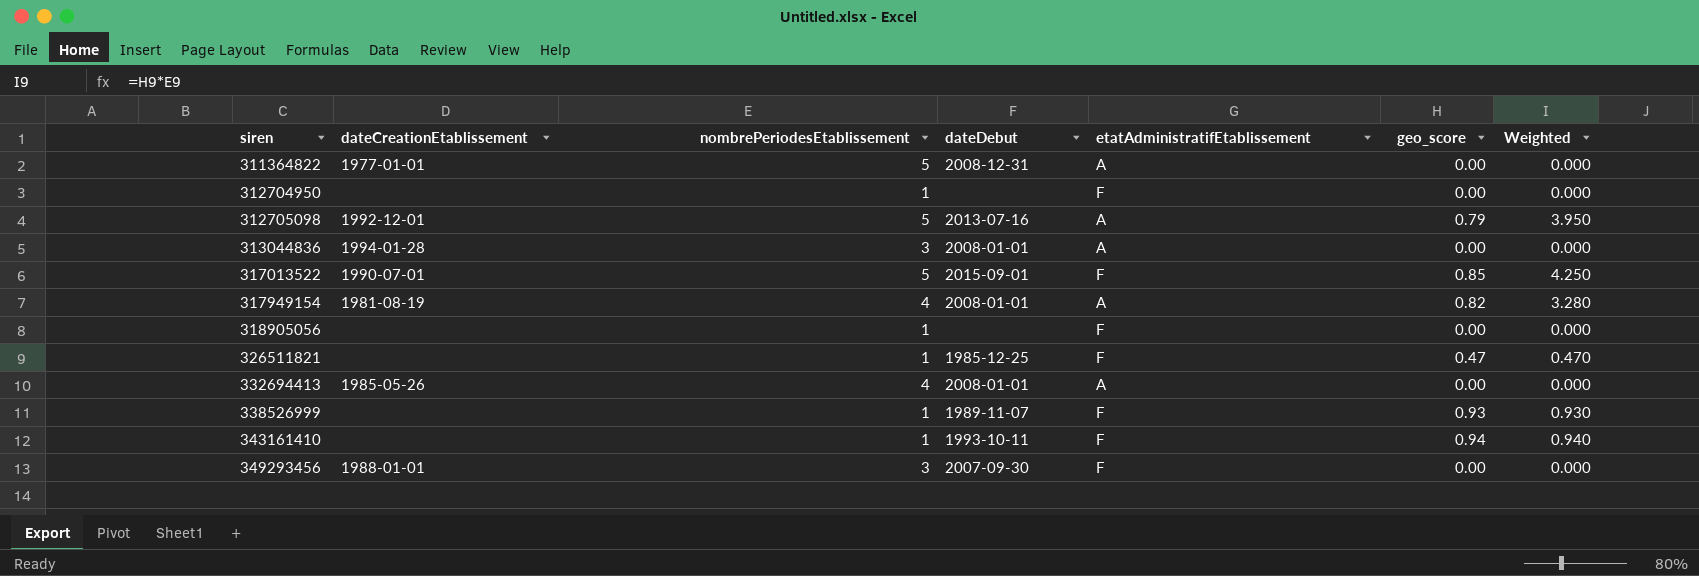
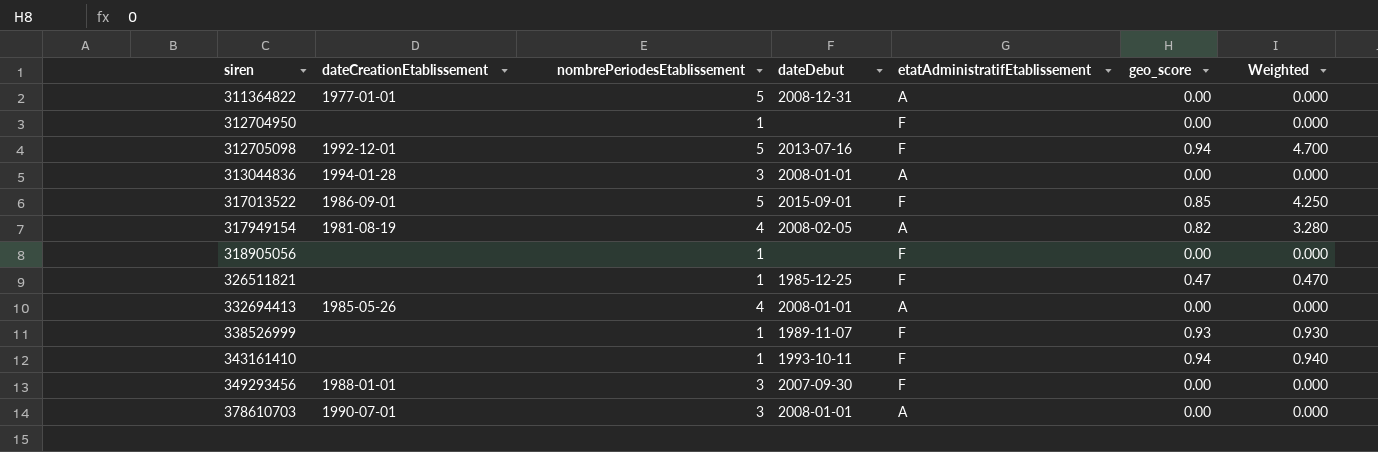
312705098 | etatAdministratifEtablissement: A -> F
312705098 | geo_score: 0.79 -> 0.94
312705098 | Weighted: 3.950 -> 4.700
317013522 | dateCreationEtablissement: 1990-07-01 -> 1986-09-01
317949154 | dateDebut: 2008-01-01 -> 2008-02-05
row 378610703: none -> 1990-07-01 | 3 | 2008-01-01 | A | 0.00 | 0.000

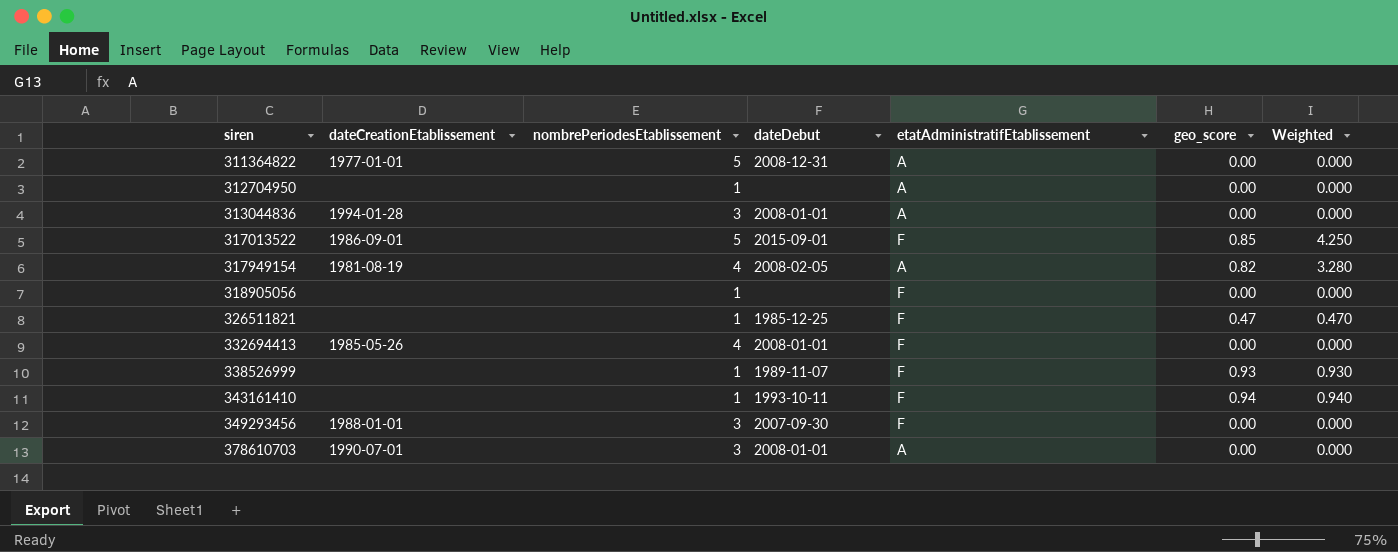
row 312705098: 1992-12-01 | 5 | 2013-07-16 | F | 0.94 | 4.700 -> none
312704950 | etatAdministratifEtablissement: F -> A
332694413 | etatAdministratifEtablissement: A -> F

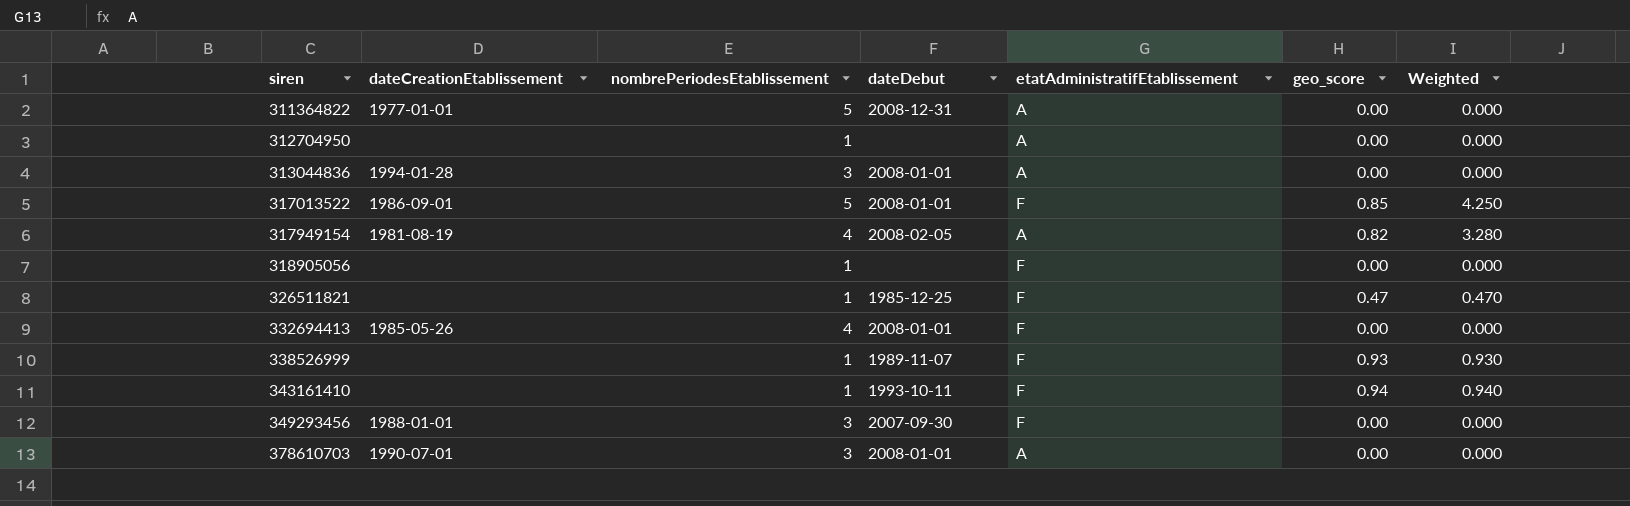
317013522 | dateDebut: 2015-09-01 -> 2008-01-01

